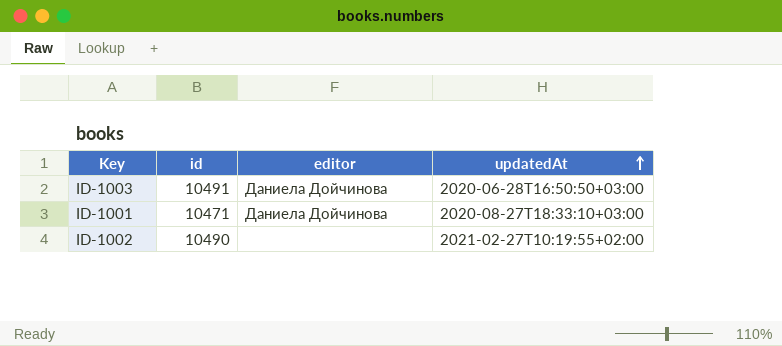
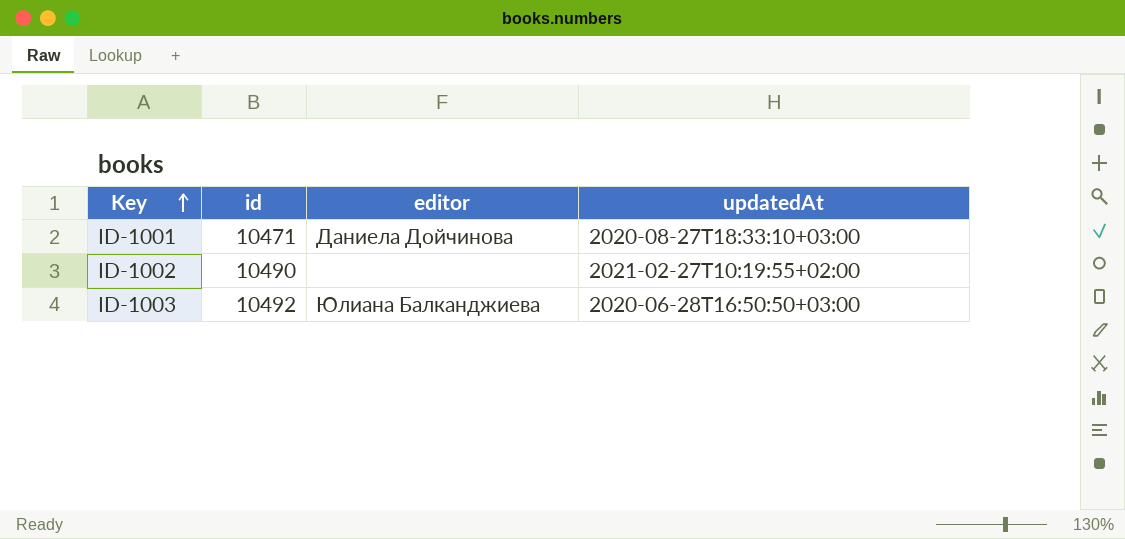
row order: updatedAt ascending -> Key ascending
ID-1003 | id: 10491 -> 10492
ID-1003 | editor: Даниела Дойчинова -> Юлиана Балканджиева

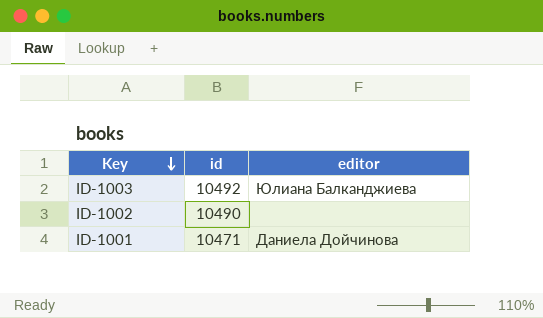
row order: Key ascending -> Key descending
column updatedAt | position: 4 -> none

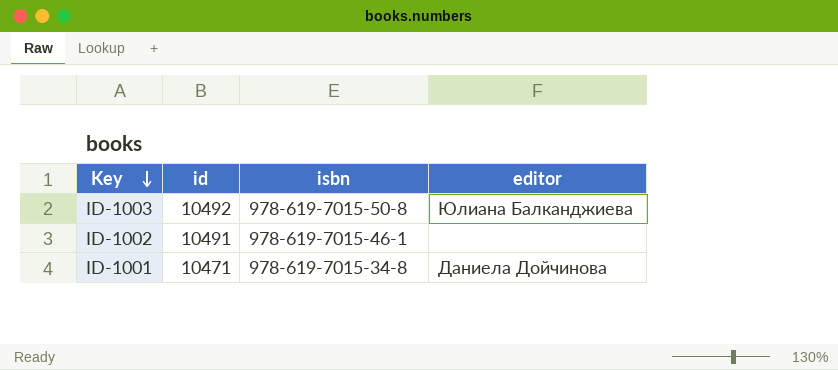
column isbn | position: none -> 3
ID-1002 | id: 10490 -> 10491

